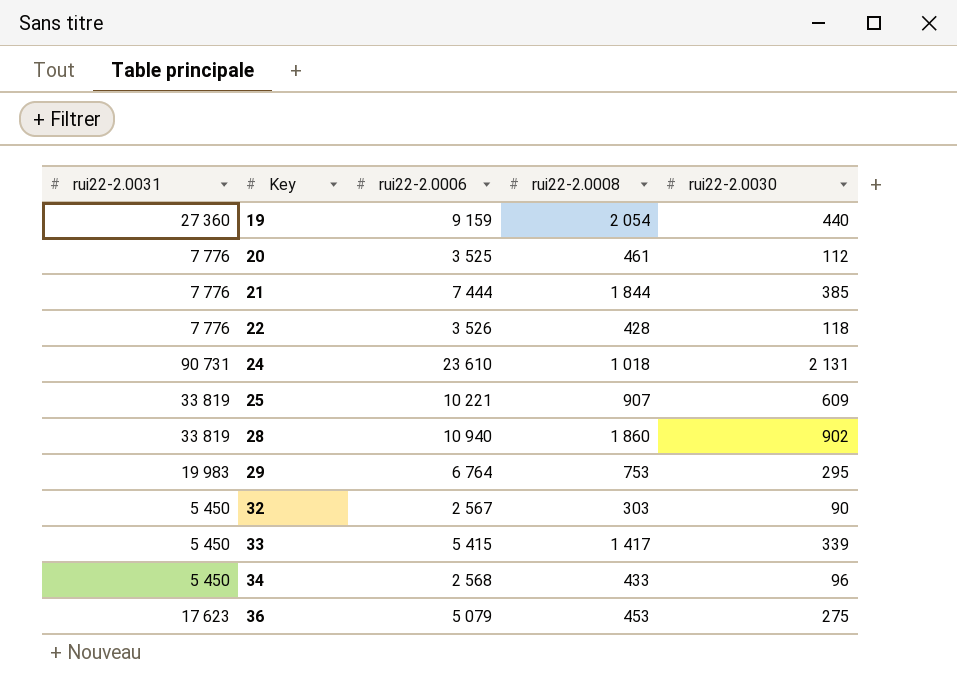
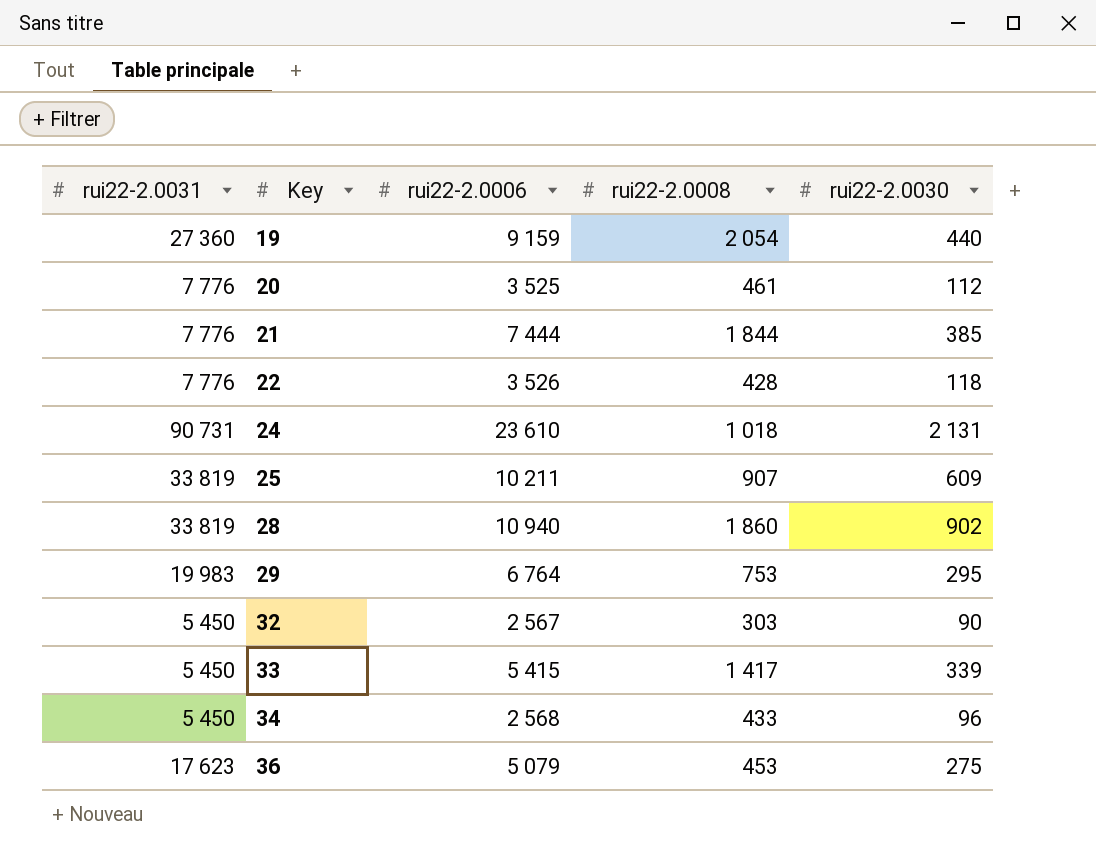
25 | rui22-2.0006: 10 221 -> 10 211

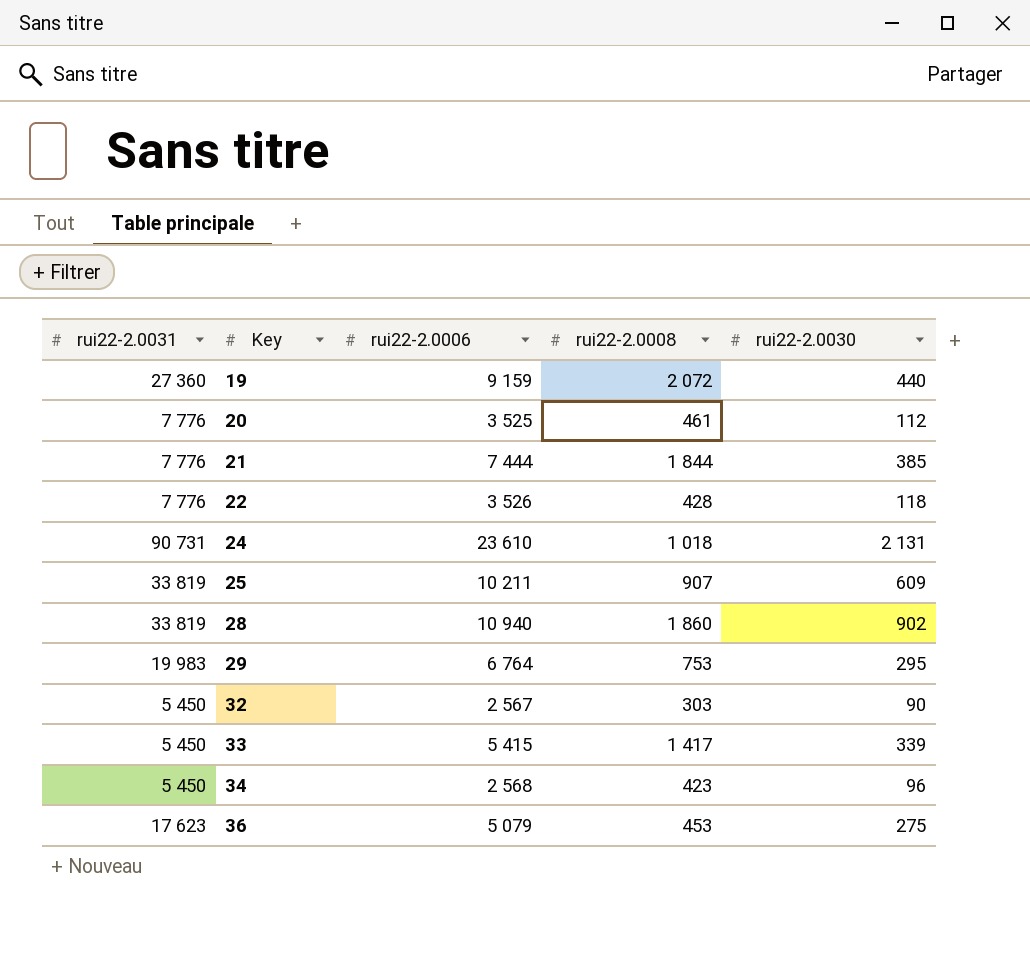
19 | rui22-2.0008: 2 054 -> 2 072
34 | rui22-2.0008: 433 -> 423

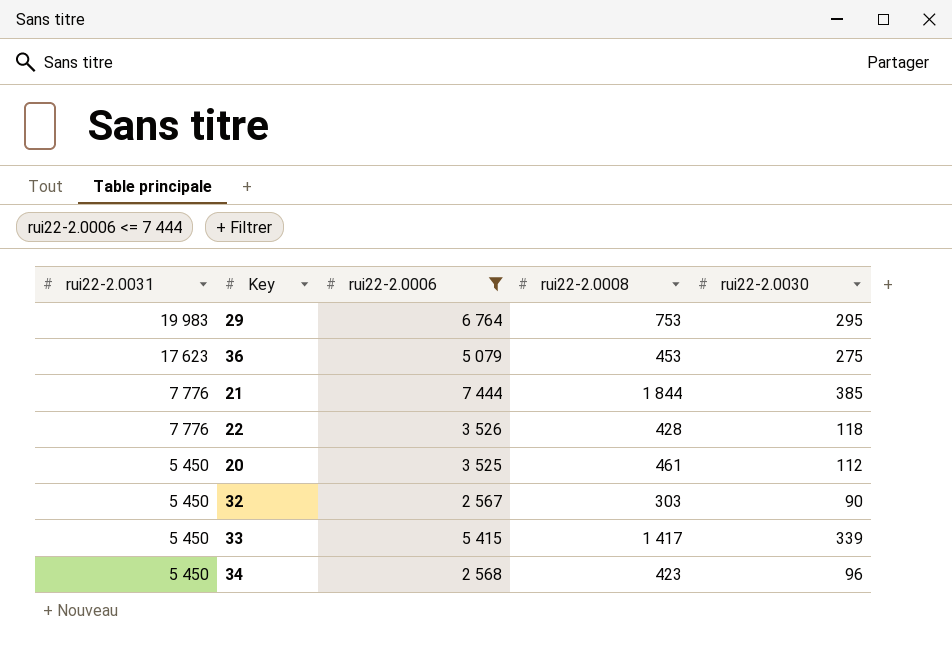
filter: none -> rui22-2.0006 <= 7 444
row order: Key ascending -> rui22-2.0031 descending
20 | rui22-2.0031: 7 776 -> 5 450

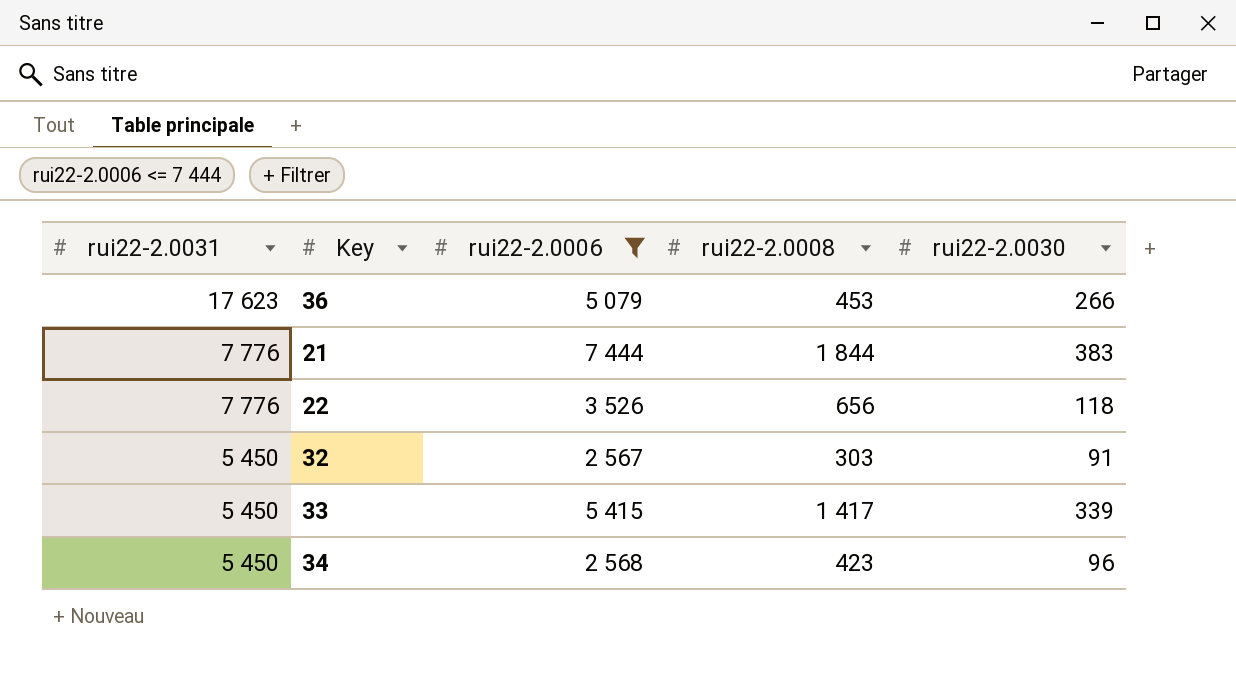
row 29: 19 983 | 6 764 | 753 | 295 -> none
row 20: 5 450 | 3 525 | 461 | 112 -> none
36 | rui22-2.0030: 275 -> 266
21 | rui22-2.0030: 385 -> 383
22 | rui22-2.0008: 428 -> 656
32 | rui22-2.0030: 90 -> 91

